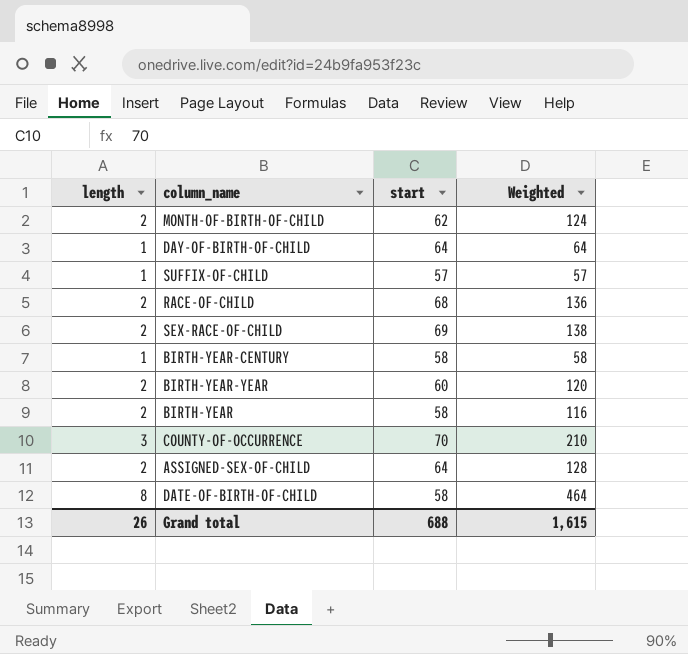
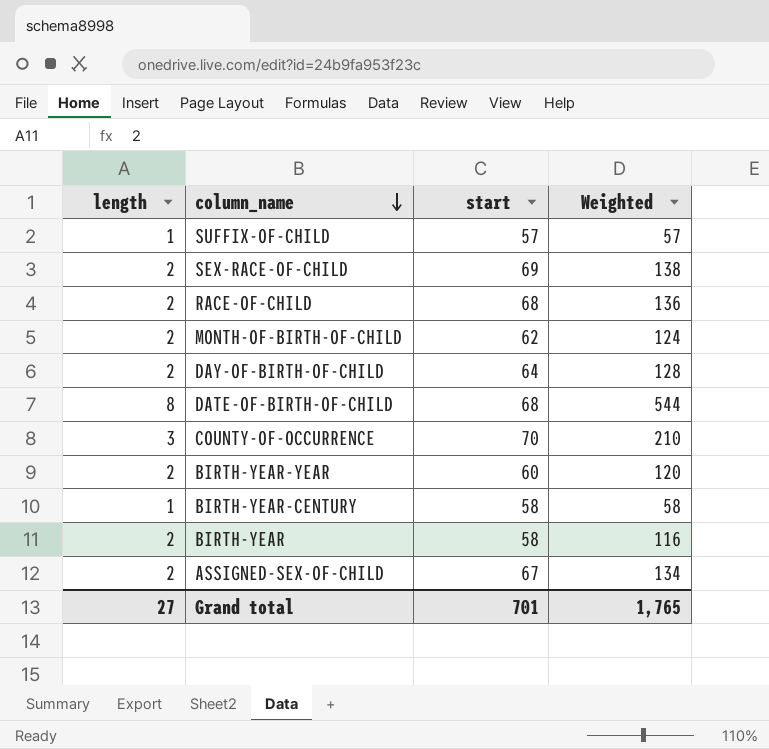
row order: none -> column_name descending
DAY-OF-BIRTH-OF-CHILD | length: 1 -> 2
DAY-OF-BIRTH-OF-CHILD | Weighted: 64 -> 128
DATE-OF-BIRTH-OF-CHILD | start: 58 -> 68
DATE-OF-BIRTH-OF-CHILD | Weighted: 464 -> 544
ASSIGNED-SEX-OF-CHILD | start: 64 -> 67
ASSIGNED-SEX-OF-CHILD | Weighted: 128 -> 134
Grand total | length: 26 -> 27
Grand total | start: 688 -> 701
Grand total | Weighted: 1,615 -> 1,765

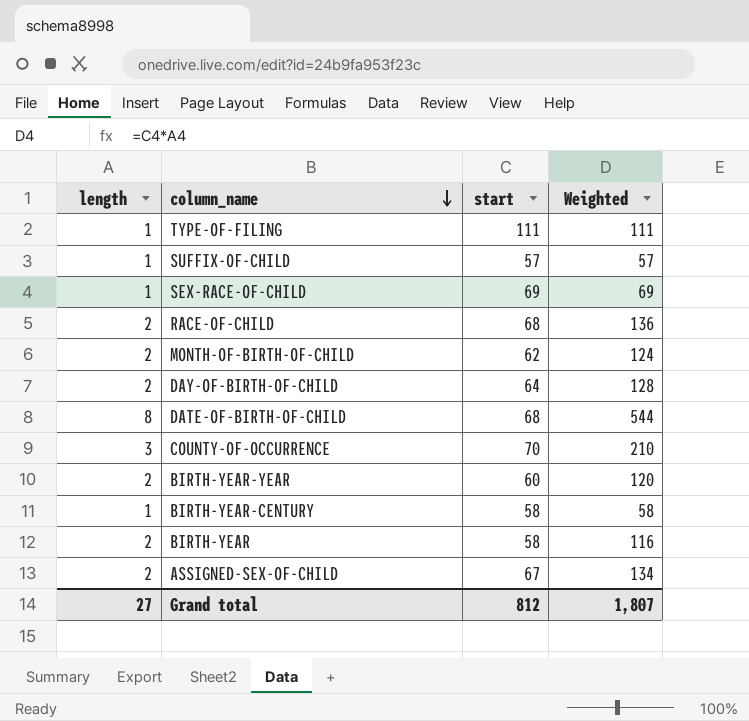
row TYPE-OF-FILING: none -> 1 | 111 | 111
SEX-RACE-OF-CHILD | length: 2 -> 1
SEX-RACE-OF-CHILD | Weighted: 138 -> 69
Grand total | start: 701 -> 812
Grand total | Weighted: 1,765 -> 1,807

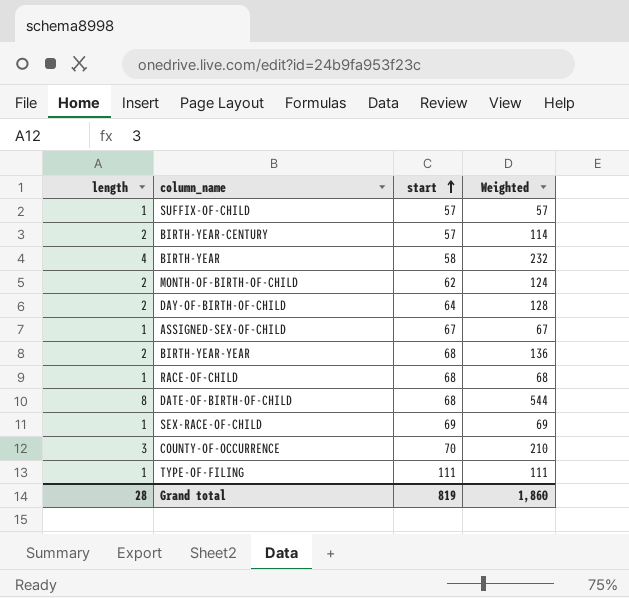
row order: column_name descending -> start ascending
BIRTH-YEAR-CENTURY | length: 1 -> 2
BIRTH-YEAR-CENTURY | start: 58 -> 57
BIRTH-YEAR-CENTURY | Weighted: 58 -> 114
BIRTH-YEAR | length: 2 -> 4
BIRTH-YEAR | Weighted: 116 -> 232
ASSIGNED-SEX-OF-CHILD | length: 2 -> 1
ASSIGNED-SEX-OF-CHILD | Weighted: 134 -> 67
BIRTH-YEAR-YEAR | start: 60 -> 68
BIRTH-YEAR-YEAR | Weighted: 120 -> 136
RACE-OF-CHILD | length: 2 -> 1
RACE-OF-CHILD | Weighted: 136 -> 68
Grand total | length: 27 -> 28
Grand total | start: 812 -> 819
Grand total | Weighted: 1,807 -> 1,860

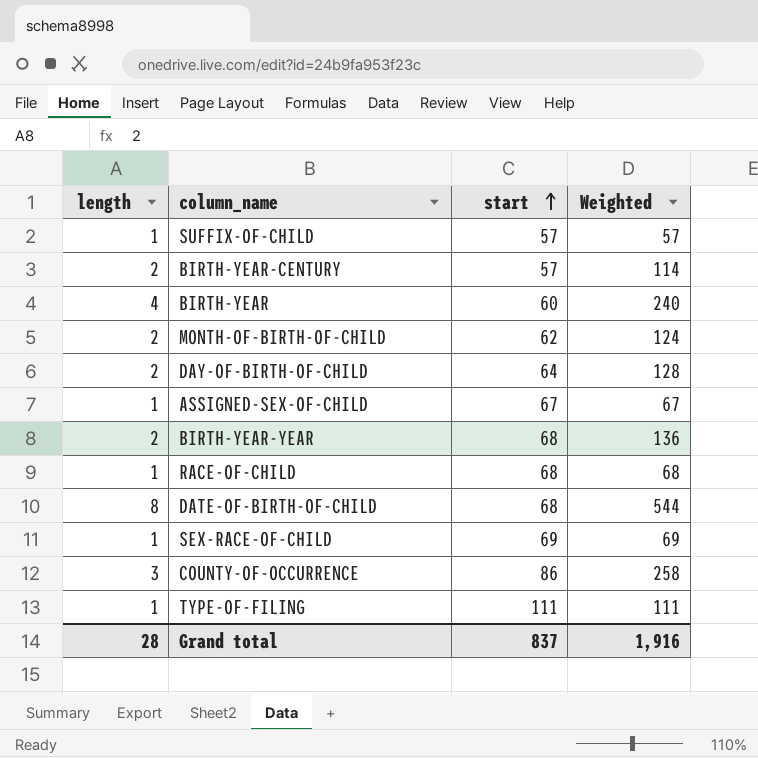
BIRTH-YEAR | start: 58 -> 60
BIRTH-YEAR | Weighted: 232 -> 240
COUNTY-OF-OCCURRENCE | start: 70 -> 86
COUNTY-OF-OCCURRENCE | Weighted: 210 -> 258
Grand total | start: 819 -> 837
Grand total | Weighted: 1,860 -> 1,916

